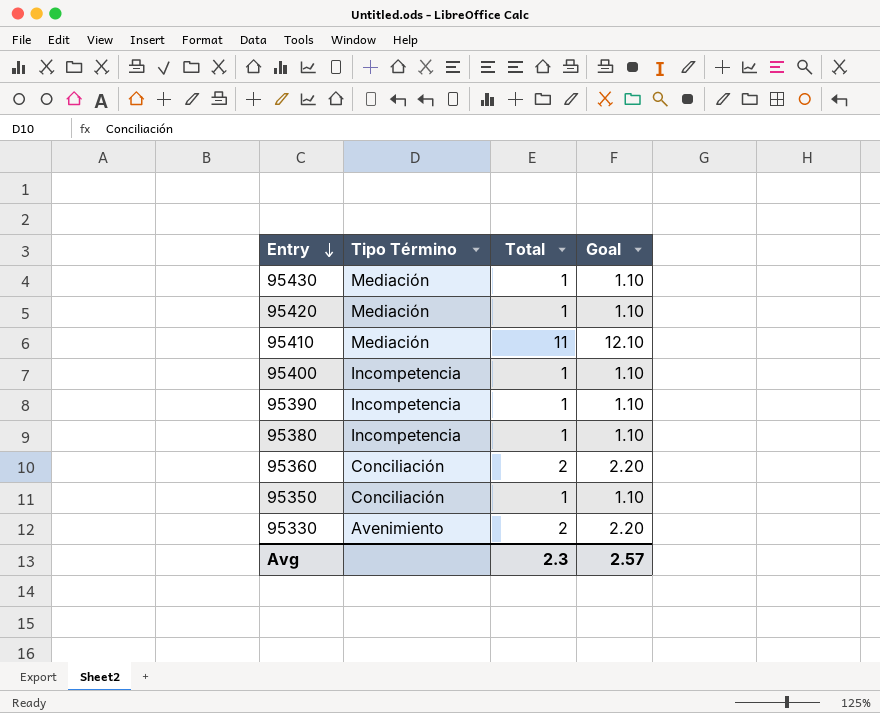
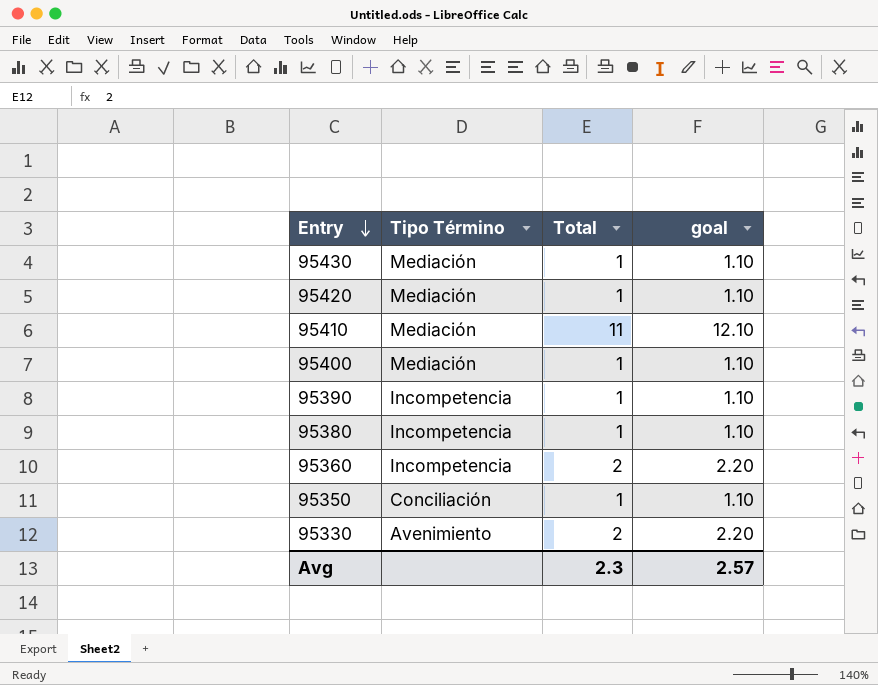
column name: Goal -> goal
95400 | Tipo Término: Incompetencia -> Mediación
95360 | Tipo Término: Conciliación -> Incompetencia

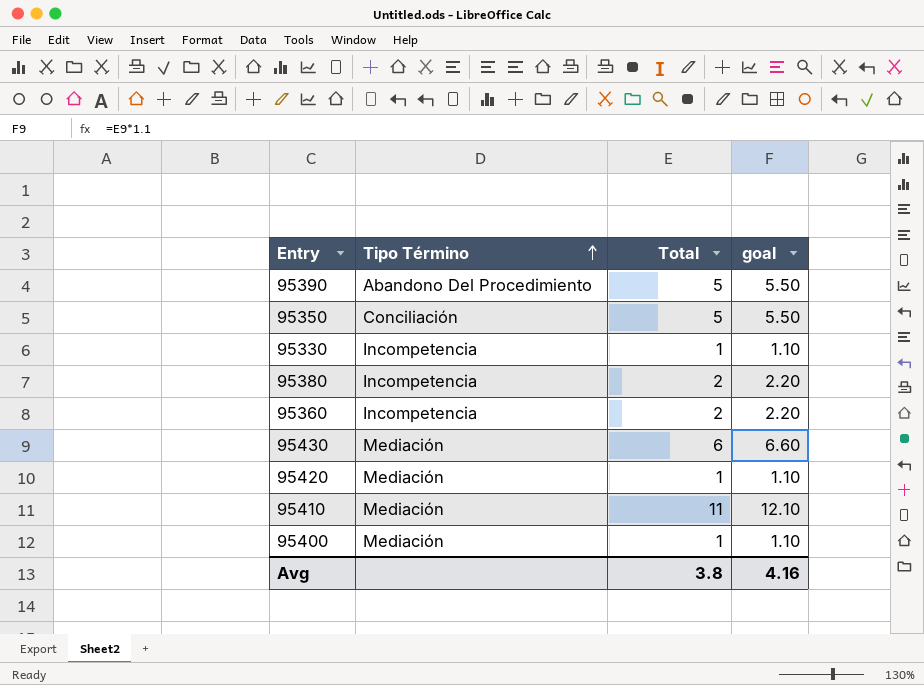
row order: Entry descending -> Tipo Término ascending
95390 | Tipo Término: Incompetencia -> Abandono Del Procedimiento
95390 | Total: 1 -> 5
95390 | goal: 1.10 -> 5.50
95350 | Total: 1 -> 5
95350 | goal: 1.10 -> 5.50
95330 | Tipo Término: Avenimiento -> Incompetencia
95330 | Total: 2 -> 1
95330 | goal: 2.20 -> 1.10
95380 | Total: 1 -> 2
95380 | goal: 1.10 -> 2.20
95430 | Total: 1 -> 6
95430 | goal: 1.10 -> 6.60
Avg | Total: 2.3 -> 3.8
Avg | goal: 2.57 -> 4.16

